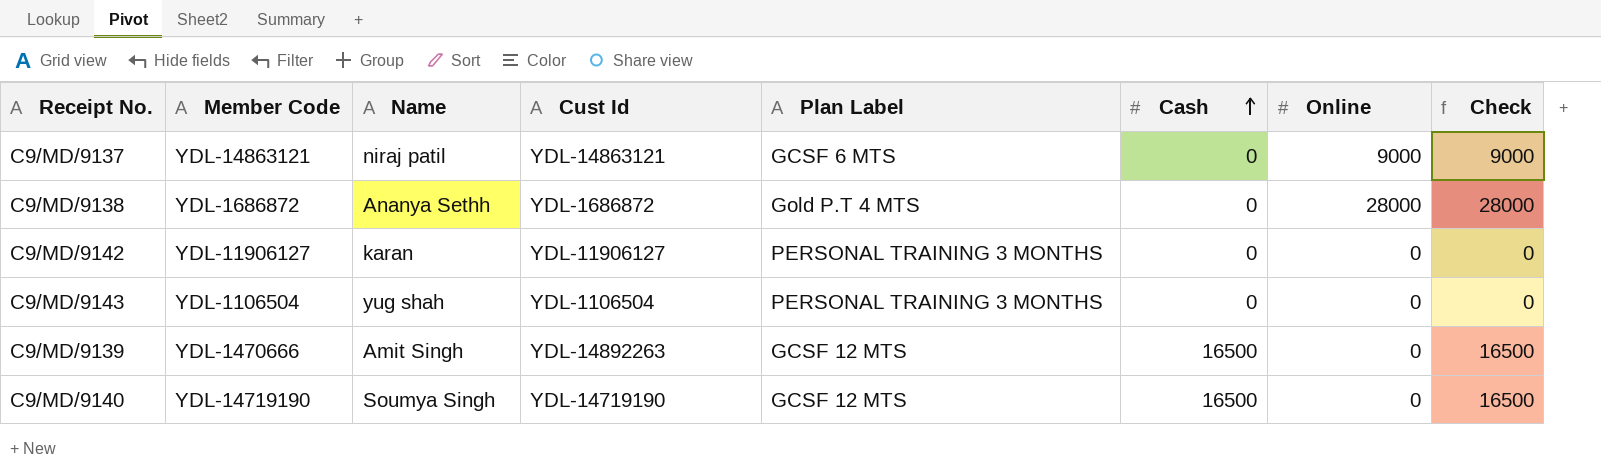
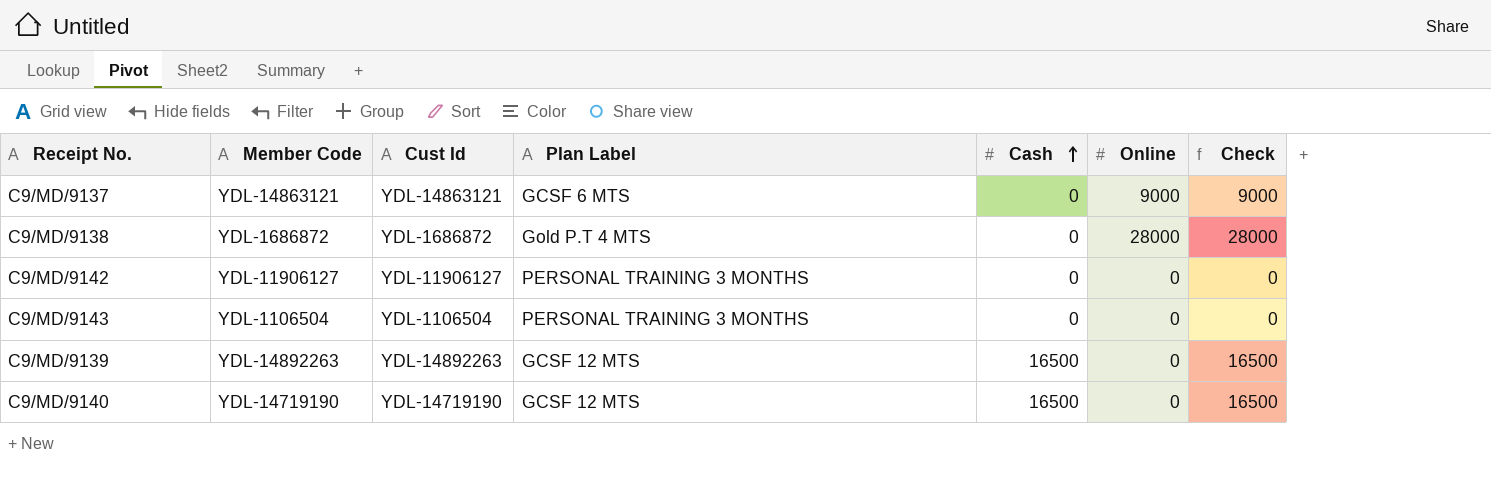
column Name | position: 3 -> none
C9/MD/9139 | Member Code: YDL-1470666 -> YDL-14892263

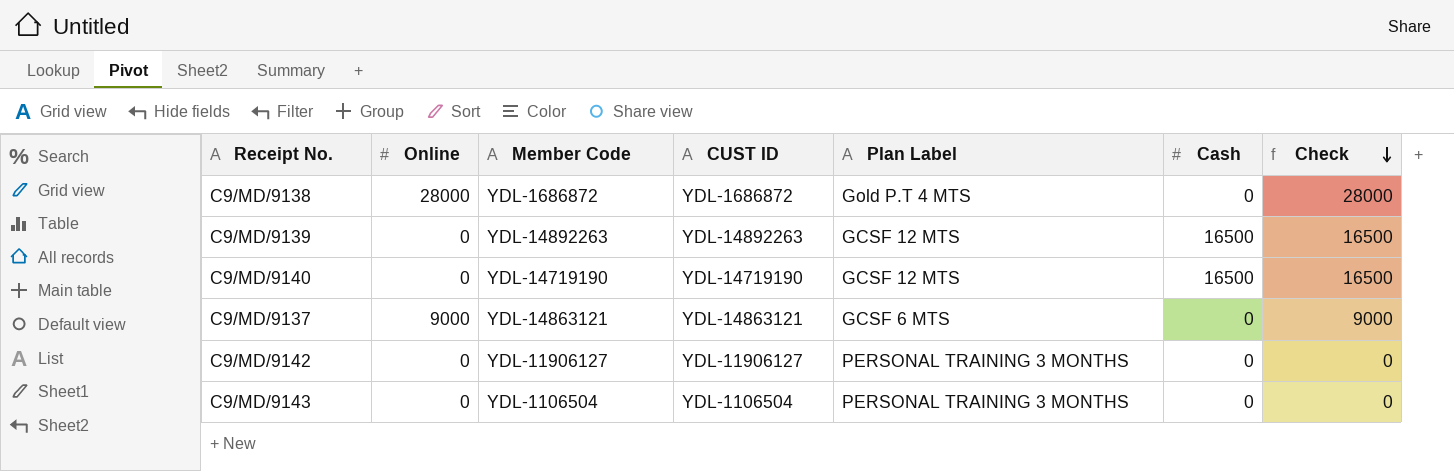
row order: Cash ascending -> Check descending
column Online | position: 6 -> 2
column name: Cust Id -> CUST ID

